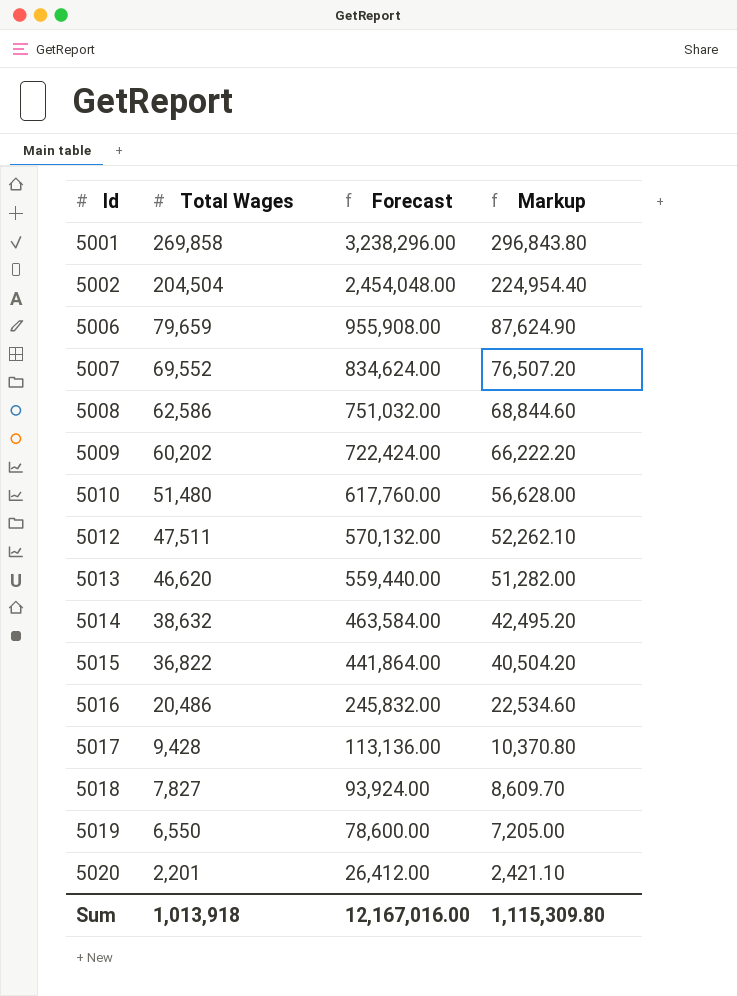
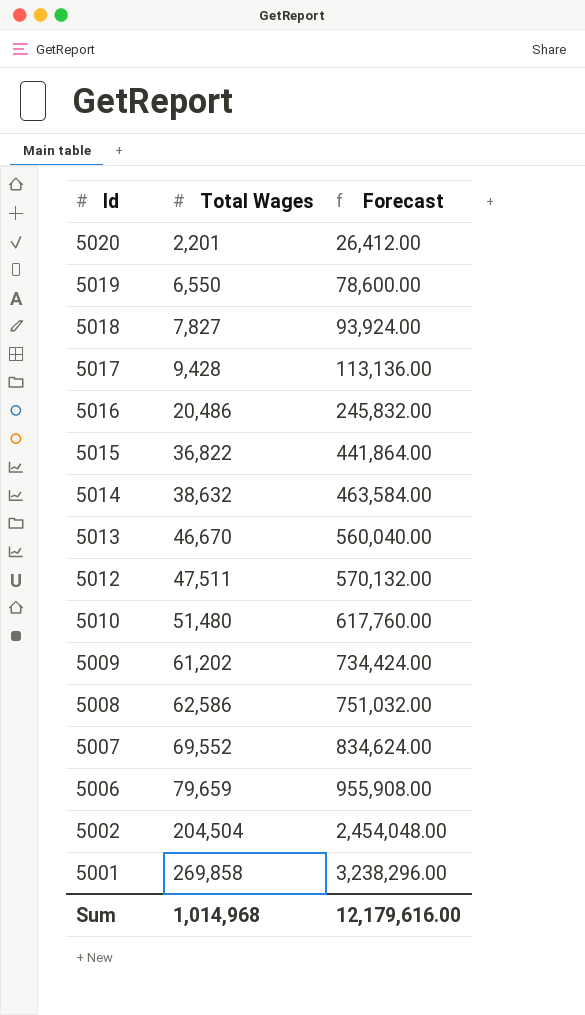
row order: Id ascending -> Id descending
column Markup | formula: [Total Wages] * 1.1 -> none
5013 | Total Wages: 46,620 -> 46,670
5013 | Forecast: 559,440.00 -> 560,040.00
5009 | Total Wages: 60,202 -> 61,202
5009 | Forecast: 722,424.00 -> 734,424.00
Sum | Total Wages: 1,013,918 -> 1,014,968
Sum | Forecast: 12,167,016.00 -> 12,179,616.00

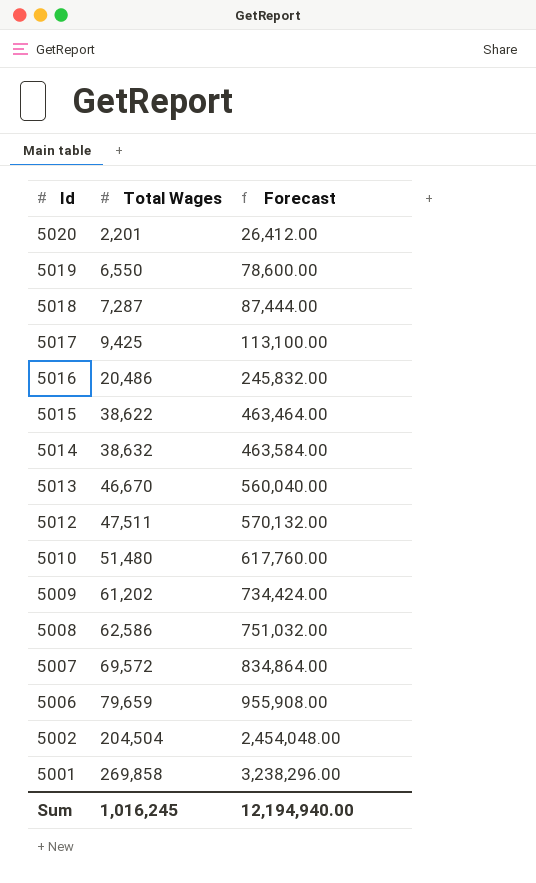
5018 | Total Wages: 7,827 -> 7,287
5018 | Forecast: 93,924.00 -> 87,444.00
5017 | Total Wages: 9,428 -> 9,425
5017 | Forecast: 113,136.00 -> 113,100.00
5015 | Total Wages: 36,822 -> 38,622
5015 | Forecast: 441,864.00 -> 463,464.00
5007 | Total Wages: 69,552 -> 69,572
5007 | Forecast: 834,624.00 -> 834,864.00
Sum | Total Wages: 1,014,968 -> 1,016,245
Sum | Forecast: 12,179,616.00 -> 12,194,940.00

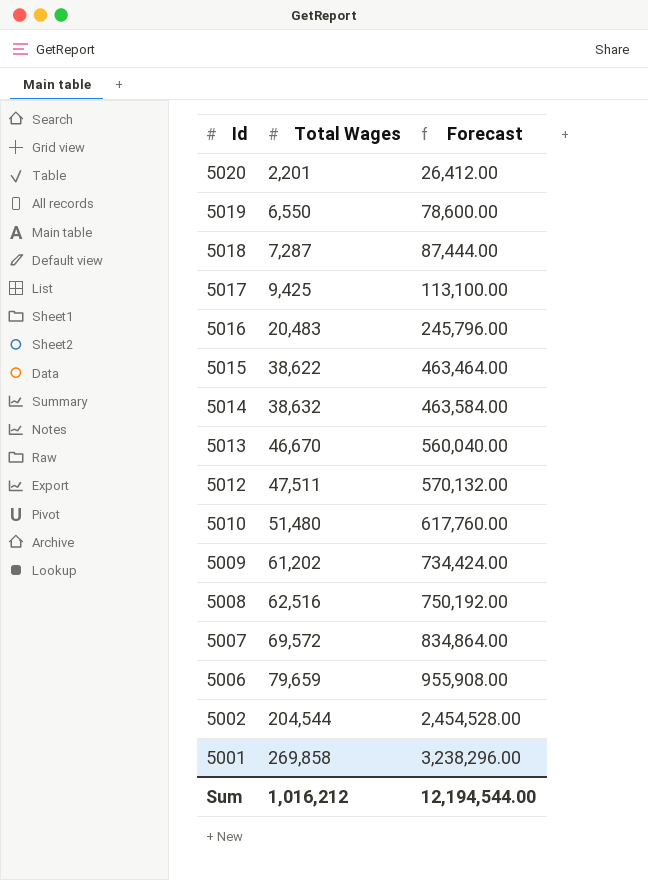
5016 | Total Wages: 20,486 -> 20,483
5016 | Forecast: 245,832.00 -> 245,796.00
5008 | Total Wages: 62,586 -> 62,516
5008 | Forecast: 751,032.00 -> 750,192.00
5002 | Total Wages: 204,504 -> 204,544
5002 | Forecast: 2,454,048.00 -> 2,454,528.00
Sum | Total Wages: 1,016,245 -> 1,016,212
Sum | Forecast: 12,194,940.00 -> 12,194,544.00

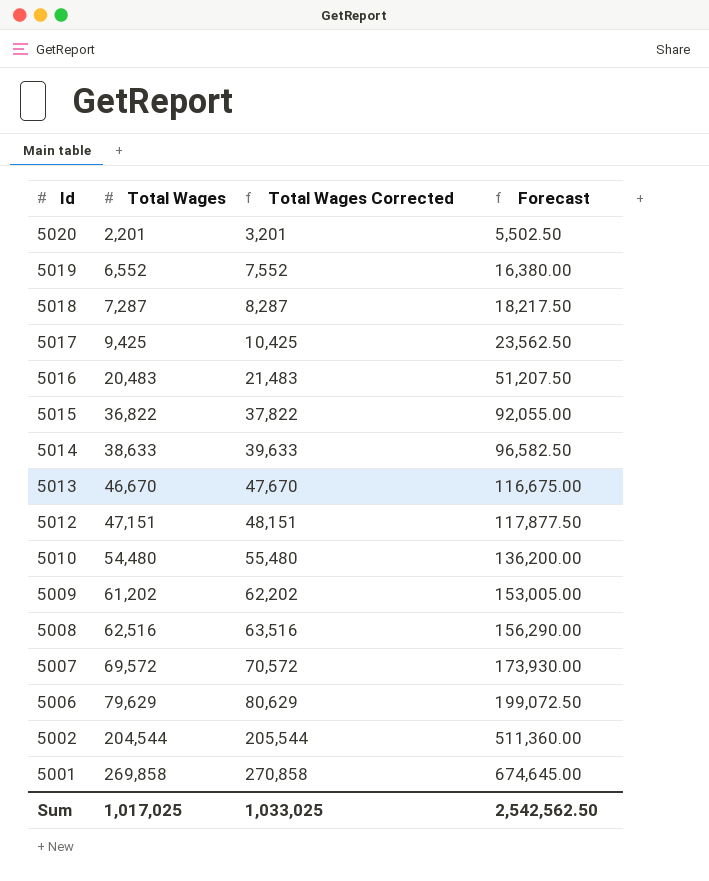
column Total Wages Corrected | formula: none -> [Total Wages] + 1000
column Forecast | formula: [Total Wages] * 12 -> [Total Wages] * 2.5
5019 | Total Wages: 6,550 -> 6,552
5015 | Total Wages: 38,622 -> 36,822
5014 | Total Wages: 38,632 -> 38,633
5012 | Total Wages: 47,511 -> 47,151
5010 | Total Wages: 51,480 -> 54,480
5006 | Total Wages: 79,659 -> 79,629
Sum | Total Wages: 1,016,212 -> 1,017,025
Sum | Forecast: 12,194,544.00 -> 2,542,562.50

